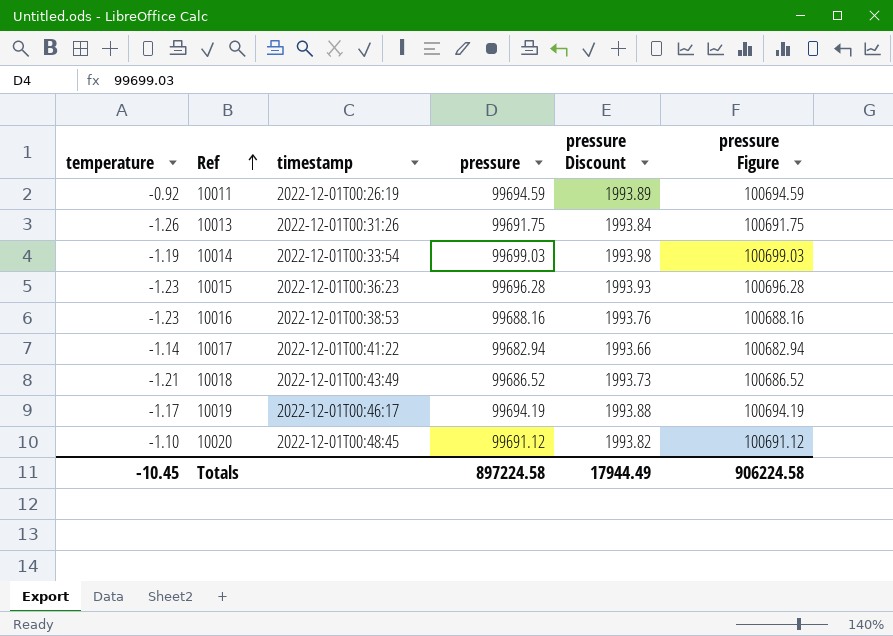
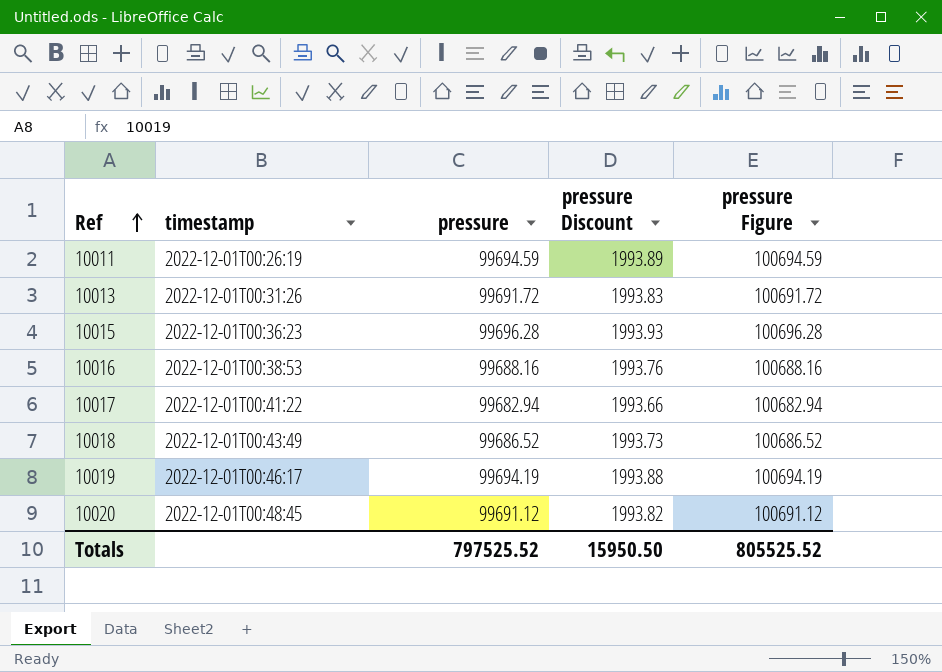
column temperature | position: 1 -> none
row 10014: -1.19 | 2022-12-01T00:33:54 | 99699.03 | 1993.98 | 100699.03 -> none
10013 | pressure: 99691.75 -> 99691.72
10013 | pressure Discount: 1993.84 -> 1993.83
10013 | pressure Figure: 100691.75 -> 100691.72
Totals | pressure: 897224.58 -> 797525.52
Totals | pressure Discount: 17944.49 -> 15950.50
Totals | pressure Figure: 906224.58 -> 805525.52

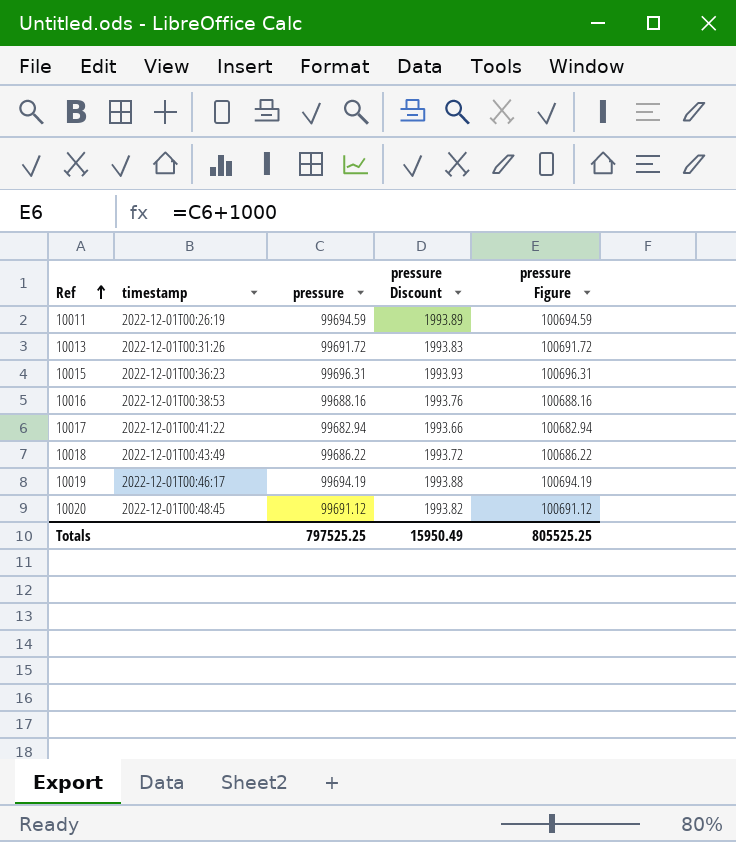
10015 | pressure: 99696.28 -> 99696.31
10015 | pressure Figure: 100696.28 -> 100696.31
10018 | pressure: 99686.52 -> 99686.22
10018 | pressure Discount: 1993.73 -> 1993.72
10018 | pressure Figure: 100686.52 -> 100686.22
Totals | pressure: 797525.52 -> 797525.25
Totals | pressure Discount: 15950.50 -> 15950.49
Totals | pressure Figure: 805525.52 -> 805525.25

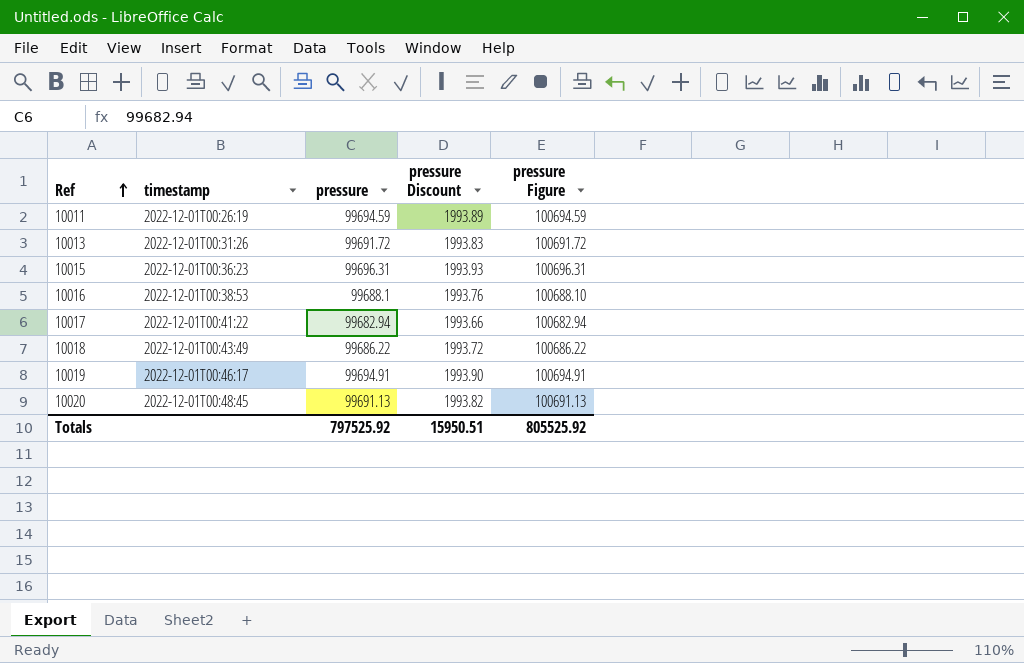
10016 | pressure: 99688.16 -> 99688.1
10016 | pressure Figure: 100688.16 -> 100688.10
10019 | pressure: 99694.19 -> 99694.91
10019 | pressure Discount: 1993.88 -> 1993.90
10019 | pressure Figure: 100694.19 -> 100694.91
10020 | pressure: 99691.12 -> 99691.13
10020 | pressure Figure: 100691.12 -> 100691.13
Totals | pressure: 797525.25 -> 797525.92
Totals | pressure Discount: 15950.49 -> 15950.51
Totals | pressure Figure: 805525.25 -> 805525.92

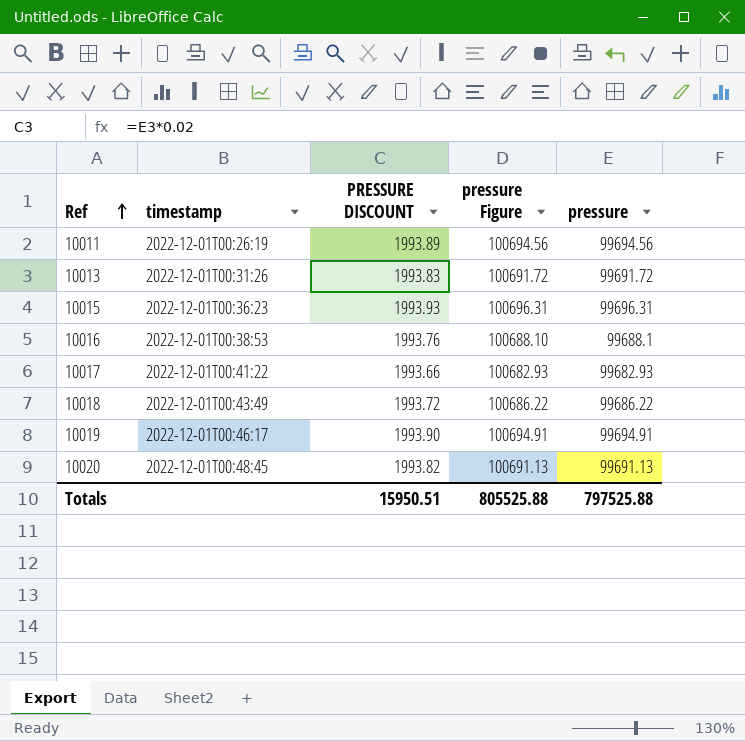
column name: pressure Discount -> PRESSURE DISCOUNT
column pressure | position: 3 -> 5
10011 | pressure Figure: 100694.59 -> 100694.56
10011 | pressure: 99694.59 -> 99694.56
10017 | pressure Figure: 100682.94 -> 100682.93
10017 | pressure: 99682.94 -> 99682.93
Totals | pressure Figure: 805525.92 -> 805525.88
Totals | pressure: 797525.92 -> 797525.88

